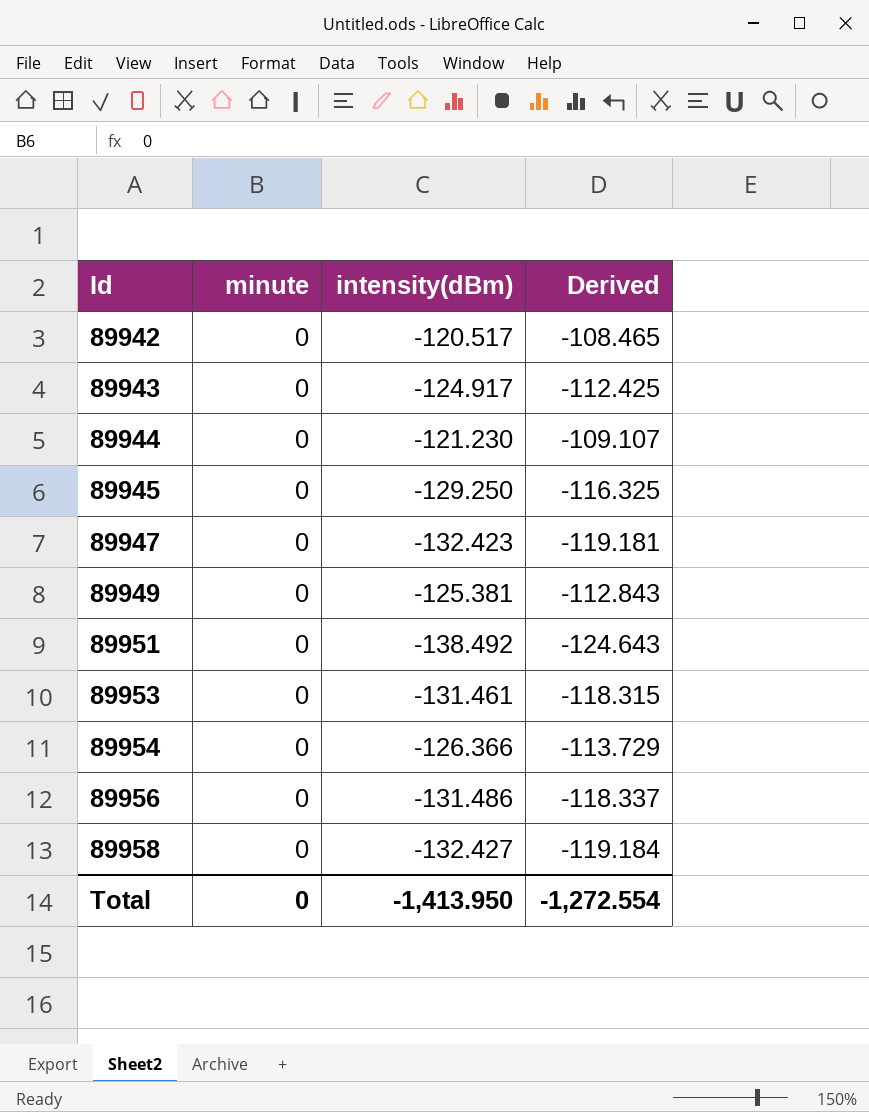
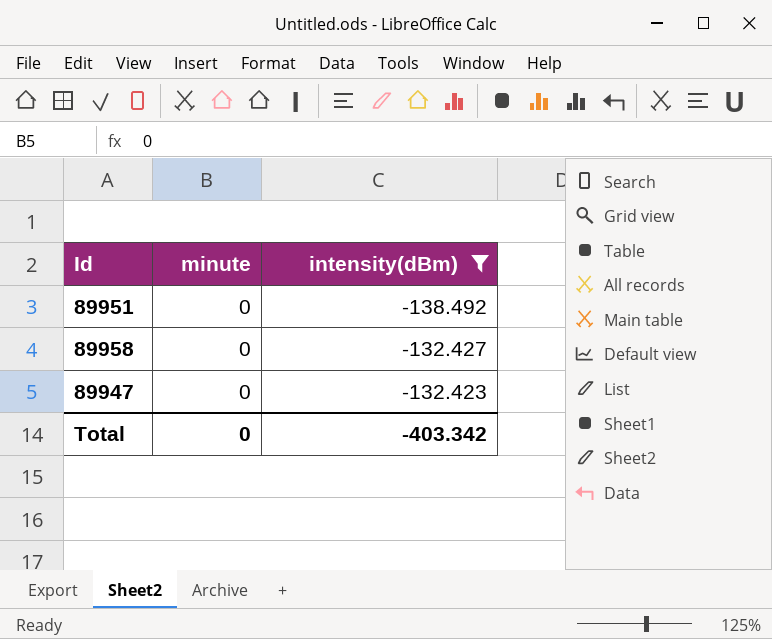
filter: none -> intensity(dBm) <= -132.423
row order: Id ascending -> intensity(dBm) ascending
column Derived | formula: [intensity(dBm)] * 0.9 -> none
Total | intensity(dBm): -1,413.950 -> -403.342

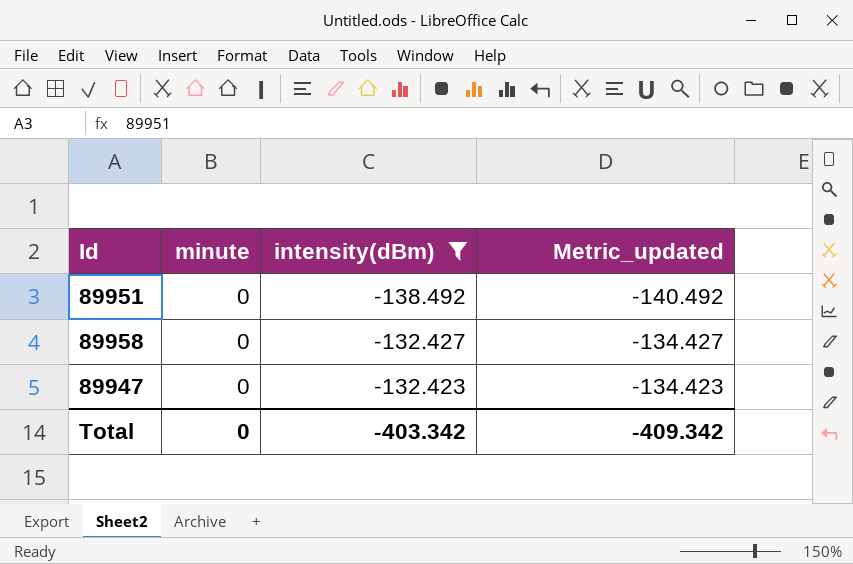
column Metric_updated | formula: none -> [intensity(dBm)] - 2

